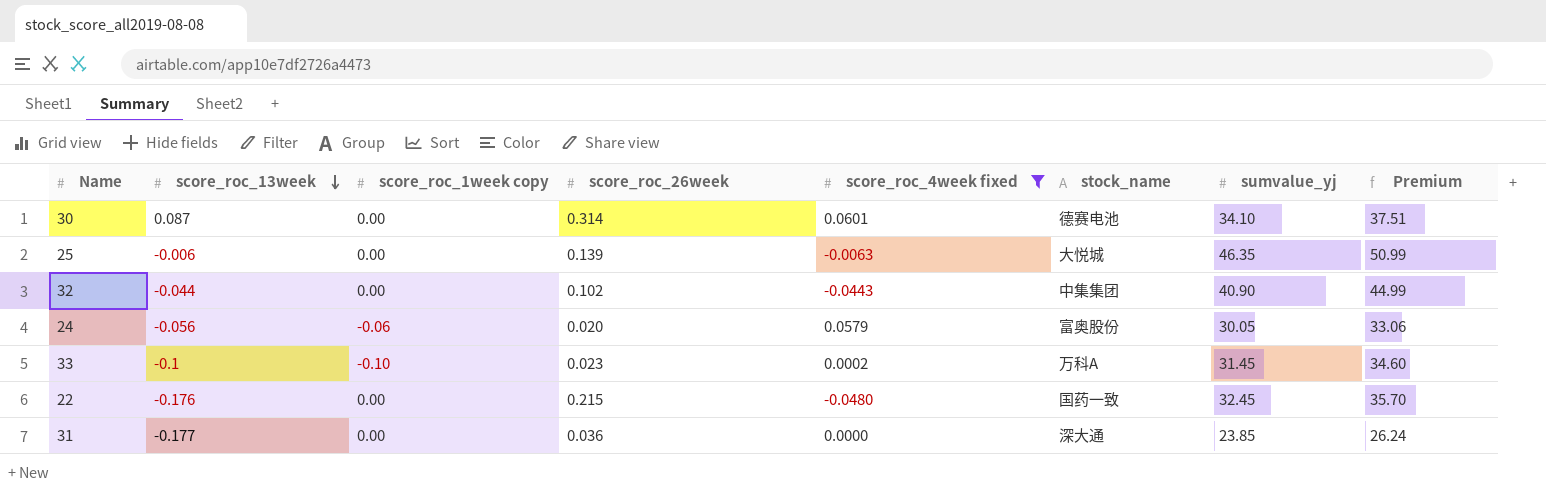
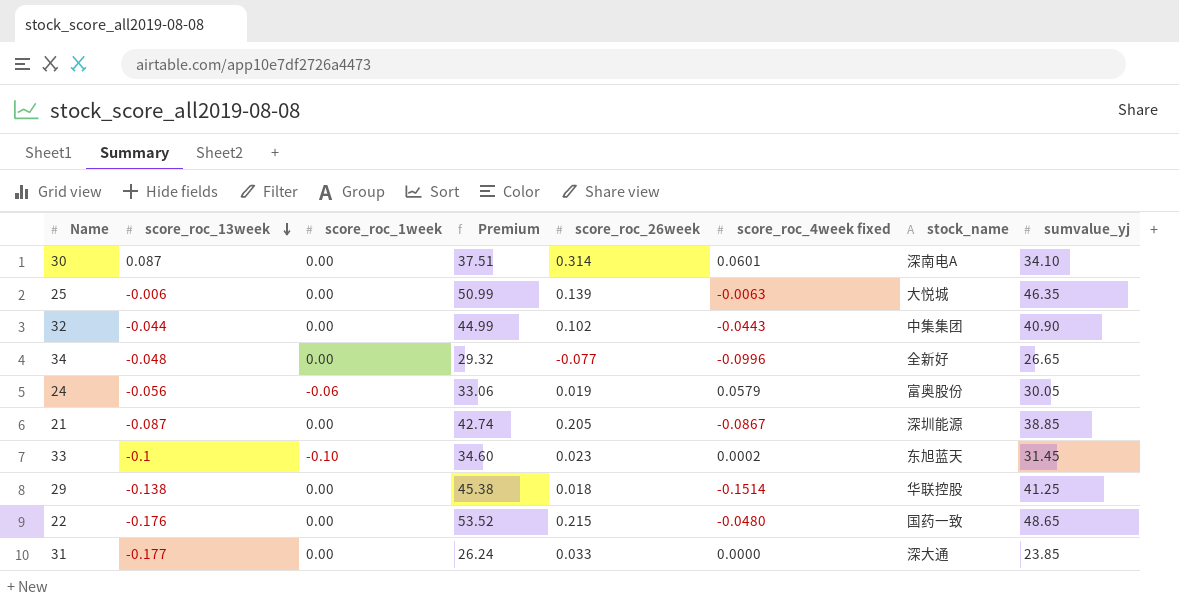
filter: score_roc_4week fixed >= -0.0480 -> none
column name: score_roc_1week copy -> score_roc_1week
column Premium | position: 8 -> 4
30 | stock_name: 德赛电池 -> 深南电A
24 | score_roc_26week: 0.020 -> 0.019
33 | stock_name: 万科A -> 东旭蓝天
22 | Premium: 35.70 -> 53.52
22 | sumvalue_yj: 32.45 -> 48.65
31 | score_roc_26week: 0.036 -> 0.033

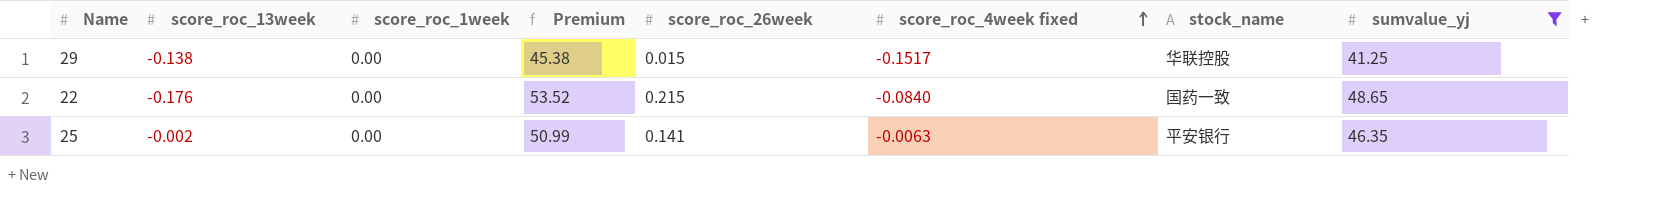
filter: none -> sumvalue_yj >= 41.25
row order: score_roc_13week descending -> score_roc_4week fixed ascending
29 | score_roc_26week: 0.018 -> 0.015
29 | score_roc_4week fixed: -0.1514 -> -0.1517
22 | score_roc_4week fixed: -0.0480 -> -0.0840
25 | score_roc_13week: -0.006 -> -0.002
25 | score_roc_26week: 0.139 -> 0.141
25 | stock_name: 大悦城 -> 平安银行

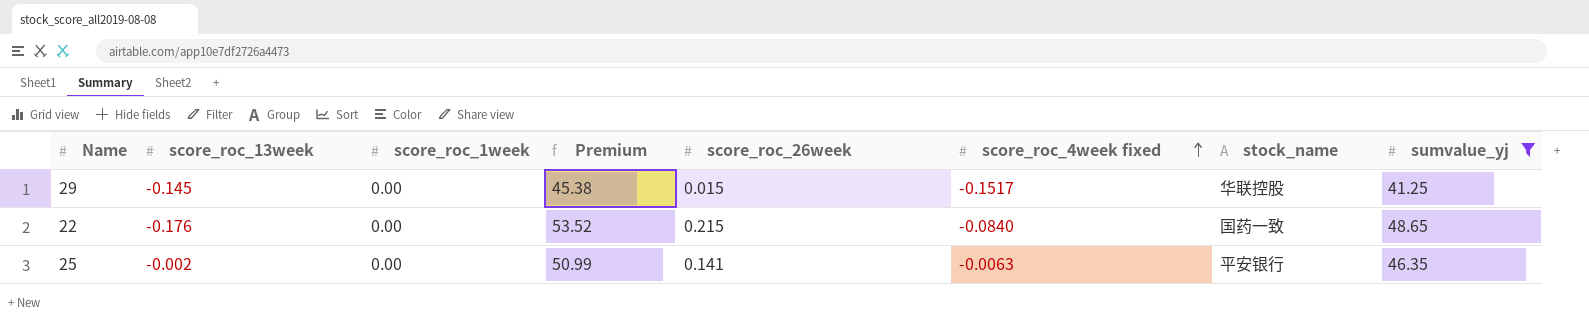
29 | score_roc_13week: -0.138 -> -0.145

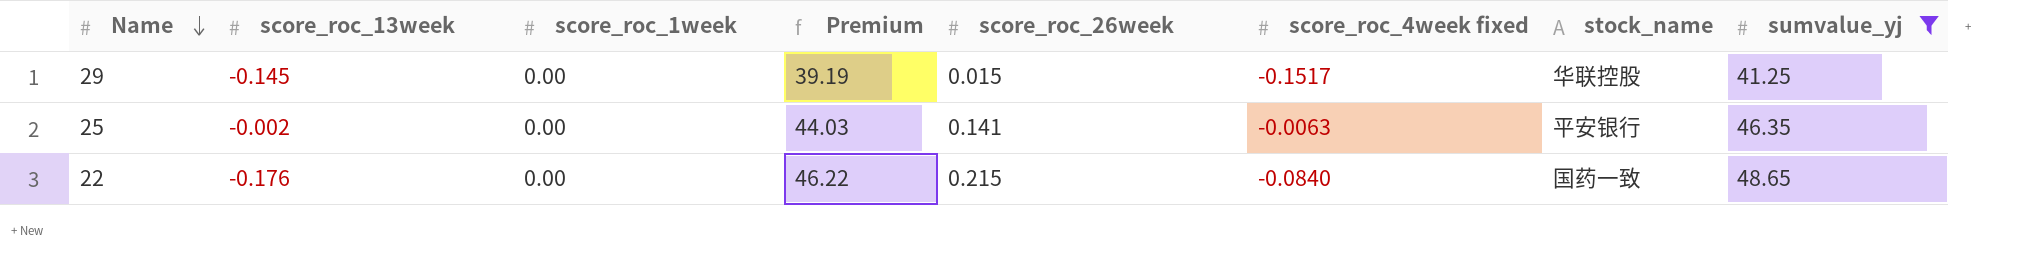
row order: score_roc_4week fixed ascending -> Name descending
column Premium | formula: [sumvalue_yj] * 1.1 -> [sumvalue_yj] * 0.95

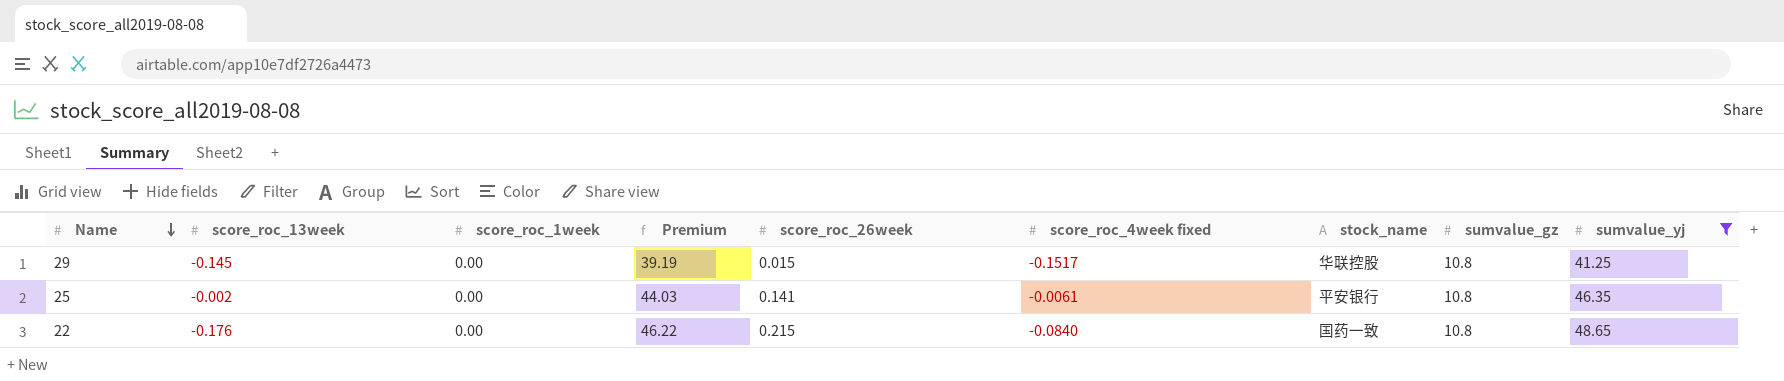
column sumvalue_gz | position: none -> 8
25 | score_roc_4week fixed: -0.0063 -> -0.0061

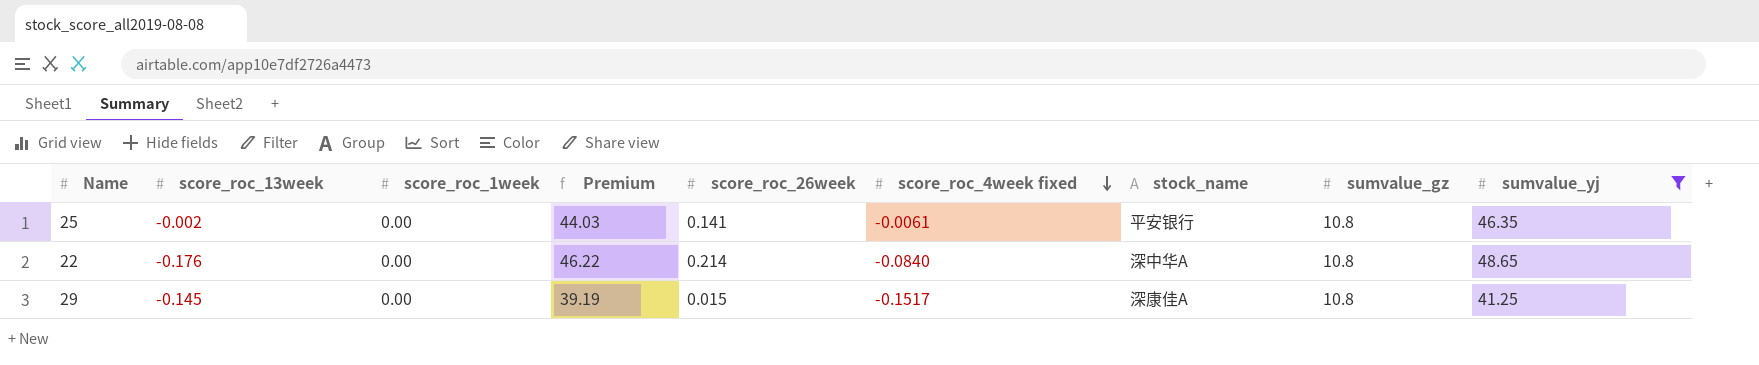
row order: Name descending -> score_roc_4week fixed descending
22 | score_roc_26week: 0.215 -> 0.214
22 | stock_name: 国药一致 -> 深中华A
29 | stock_name: 华联控股 -> 深康佳A

